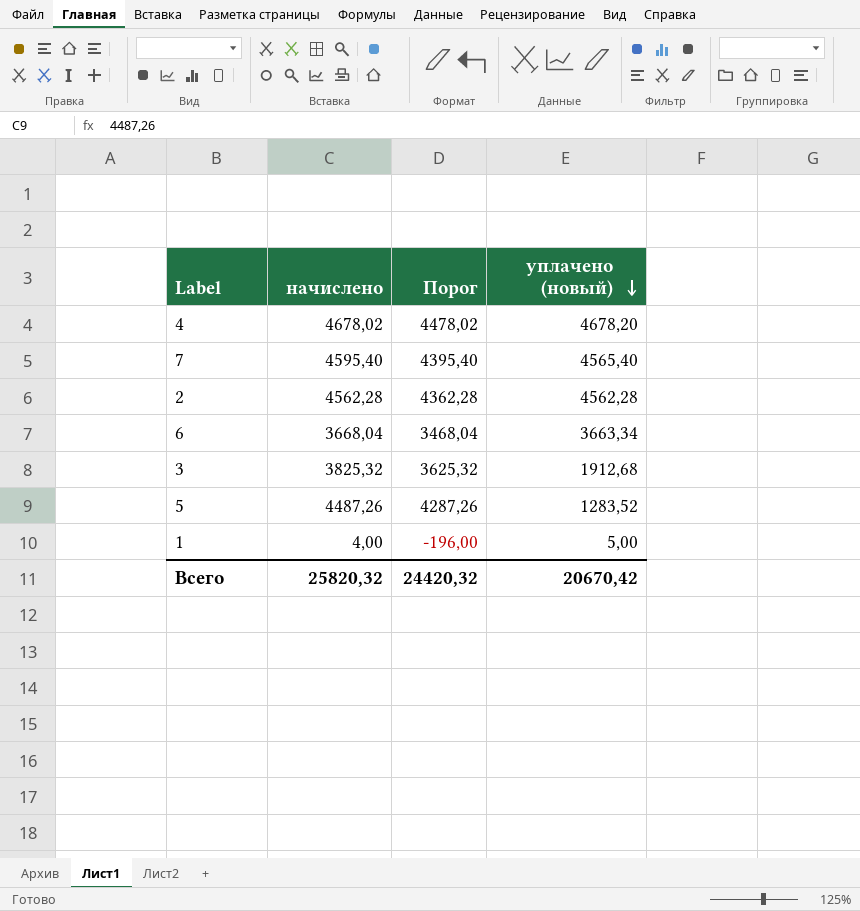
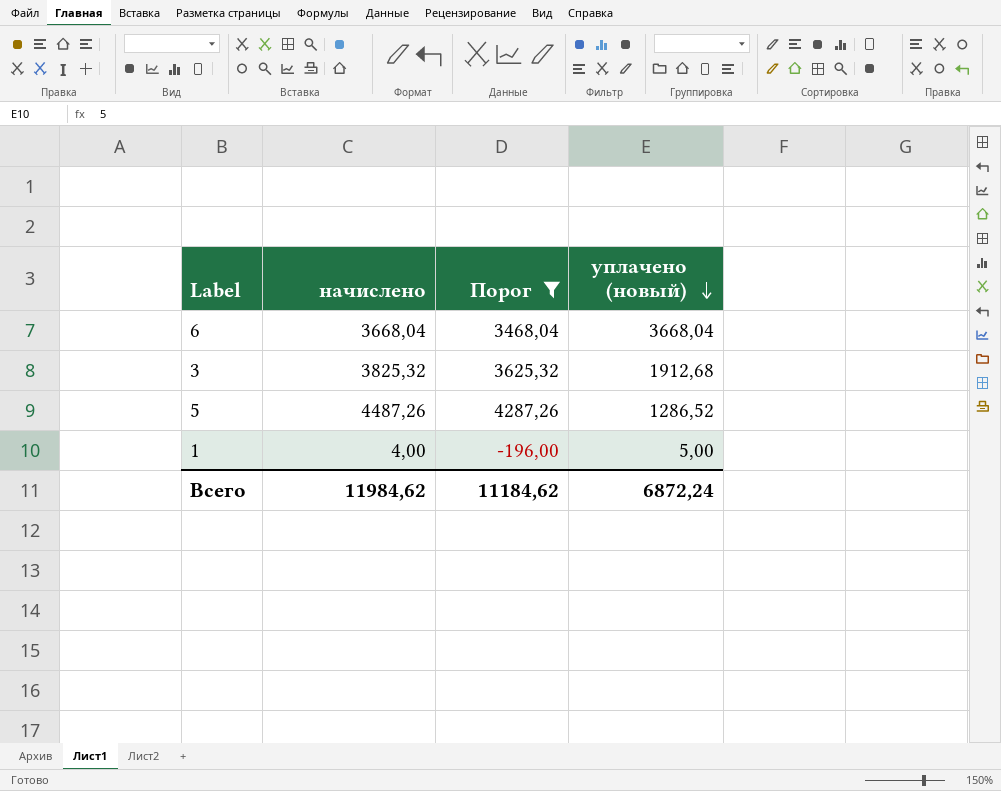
filter: none -> Порог <= 4287,26
6 | уплачено (новый): 3663,34 -> 3668,04
5 | уплачено (новый): 1283,52 -> 1286,52
Всего | начислено: 25820,32 -> 11984,62
Всего | Порог: 24420,32 -> 11184,62
Всего | уплачено (новый): 20670,42 -> 6872,24

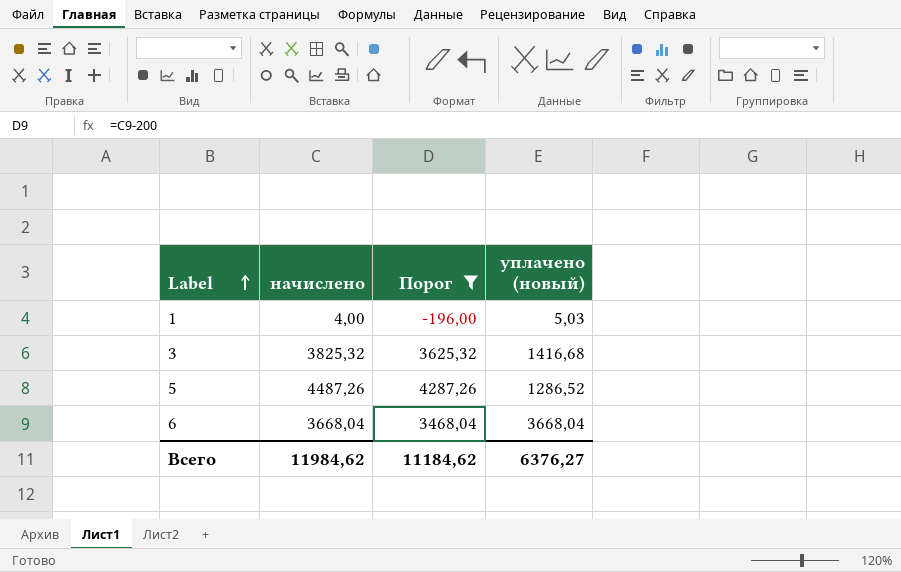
row order: уплачено (новый) descending -> Label ascending
1 | уплачено (новый): 5,00 -> 5,03
3 | уплачено (новый): 1912,68 -> 1416,68
Всего | уплачено (новый): 6872,24 -> 6376,27

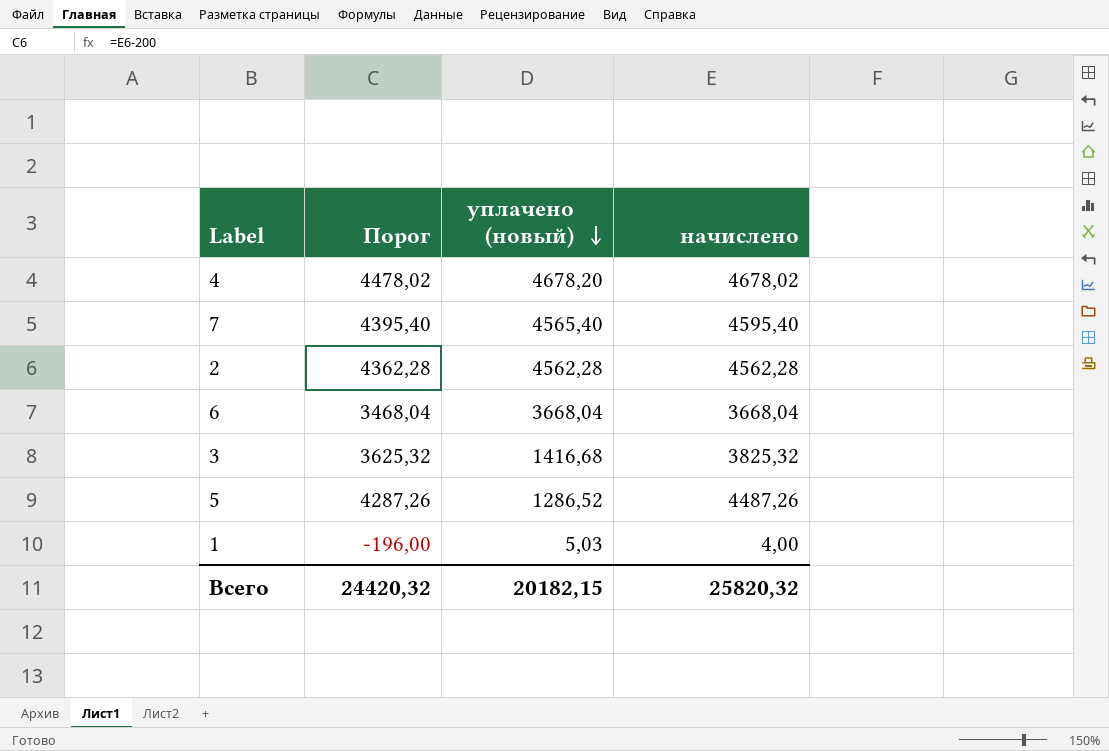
filter: Порог <= 4287,26 -> none
row order: Label ascending -> уплачено (новый) descending
column начислено | position: 2 -> 4
Всего | Порог: 11184,62 -> 24420,32
Всего | уплачено (новый): 6376,27 -> 20182,15
Всего | начислено: 11984,62 -> 25820,32

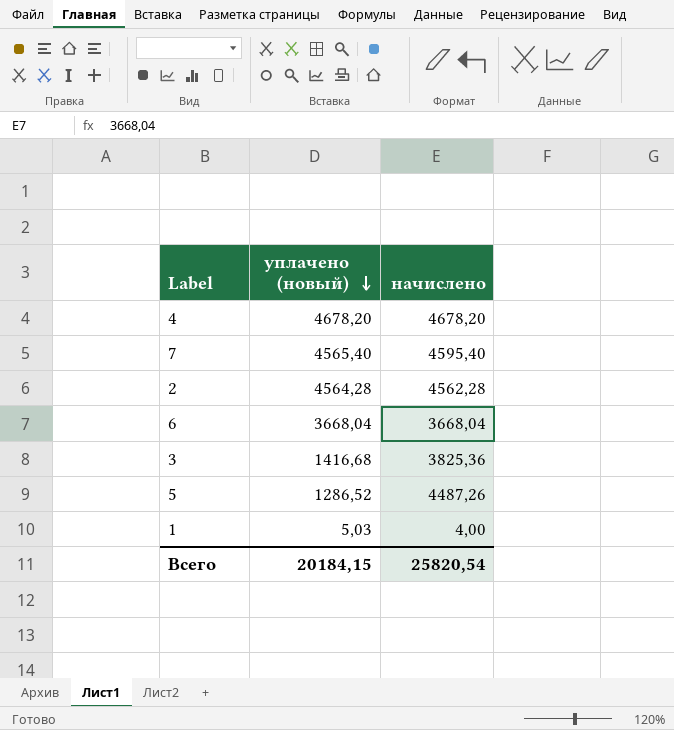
column Порог | formula: [начислено] - 200 -> none
4 | начислено: 4678,02 -> 4678,20
2 | уплачено (новый): 4562,28 -> 4564,28
3 | начислено: 3825,32 -> 3825,36
Всего | уплачено (новый): 20182,15 -> 20184,15
Всего | начислено: 25820,32 -> 25820,54

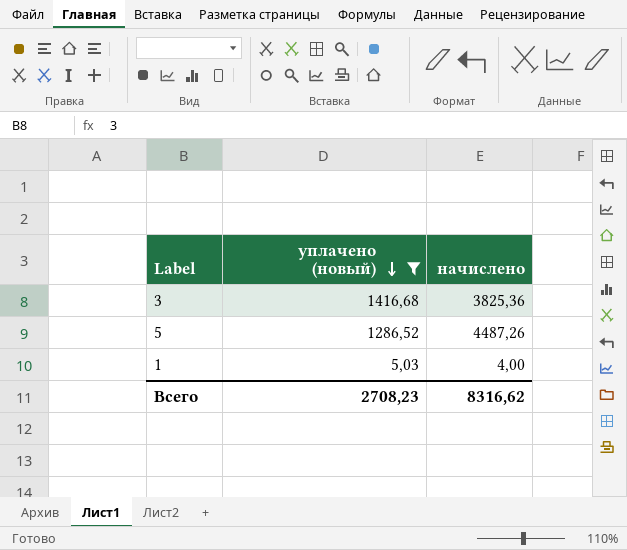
filter: none -> уплачено (новый) <= 1416,68
Всего | уплачено (новый): 20184,15 -> 2708,23
Всего | начислено: 25820,54 -> 8316,62

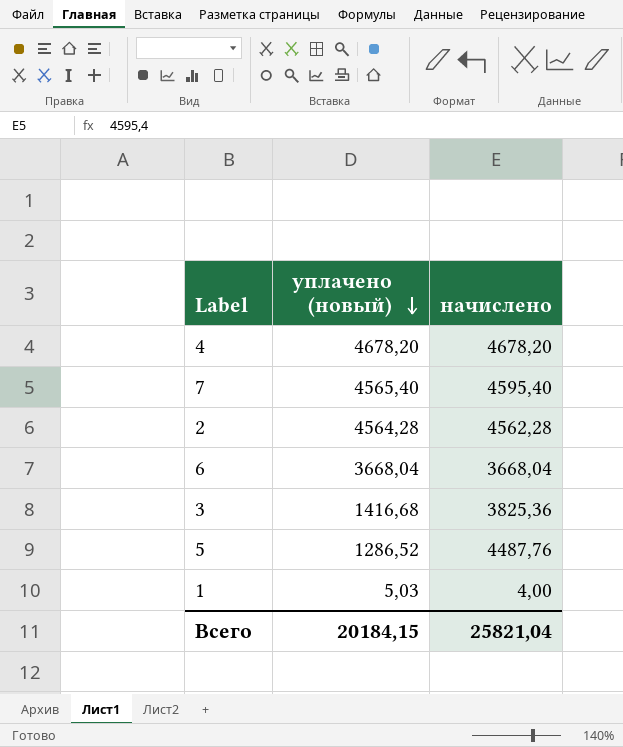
filter: уплачено (новый) <= 1416,68 -> none
5 | начислено: 4487,26 -> 4487,76
Всего | уплачено (новый): 2708,23 -> 20184,15
Всего | начислено: 8316,62 -> 25821,04

